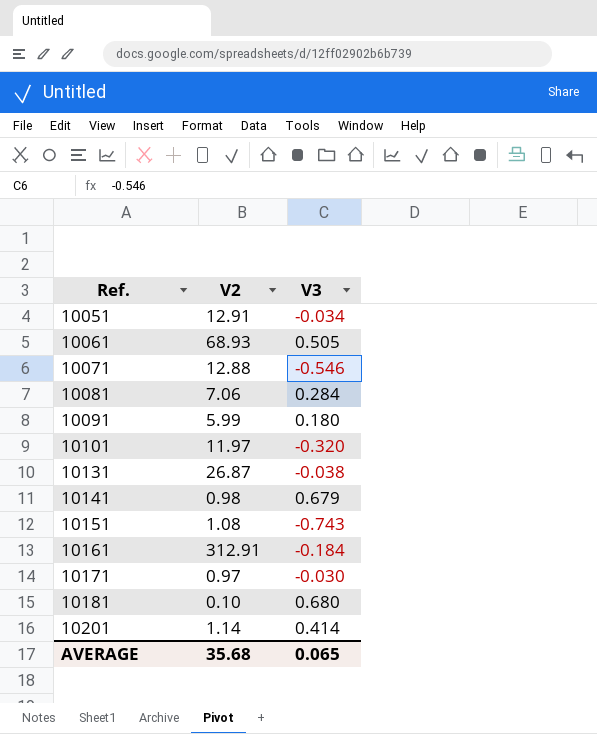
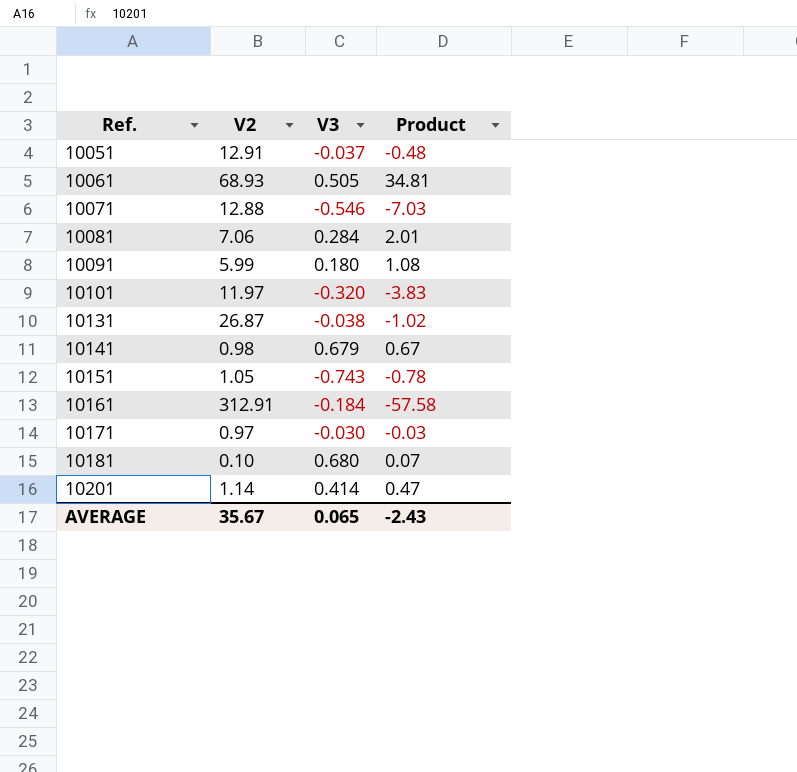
column Product | formula: none -> [V2] * [V3]
10051 | V3: -0.034 -> -0.037
10151 | V2: 1.08 -> 1.05
AVERAGE | V2: 35.68 -> 35.67

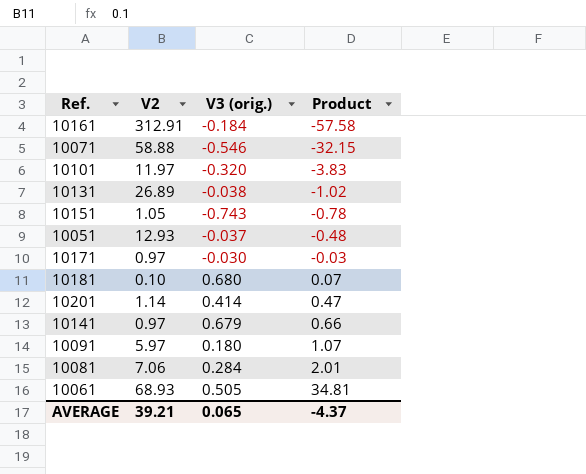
row order: Ref. ascending -> Product ascending
column name: V3 -> V3 (orig.)
10071 | V2: 12.88 -> 58.88
10071 | Product: -7.03 -> -32.15
10131 | V2: 26.87 -> 26.89
10051 | V2: 12.91 -> 12.93
10141 | V2: 0.98 -> 0.97
10141 | Product: 0.67 -> 0.66
10091 | V2: 5.99 -> 5.97
10091 | Product: 1.08 -> 1.07
AVERAGE | V2: 35.67 -> 39.21
AVERAGE | Product: -2.43 -> -4.37

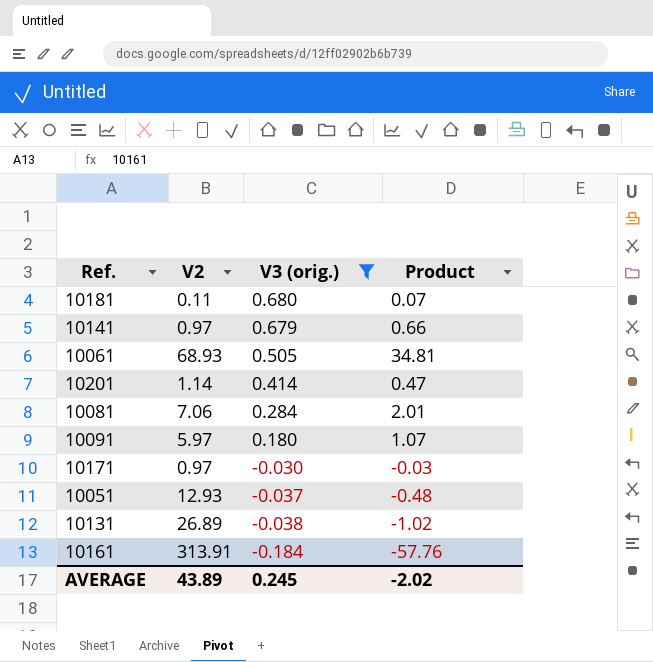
filter: none -> V3 (orig.) >= -0.184
row order: Product ascending -> V3 (orig.) descending
10181 | V2: 0.10 -> 0.11
10161 | V2: 312.91 -> 313.91
10161 | Product: -57.58 -> -57.76
AVERAGE | V2: 39.21 -> 43.89
AVERAGE | V3 (orig.): 0.065 -> 0.245
AVERAGE | Product: -4.37 -> -2.02

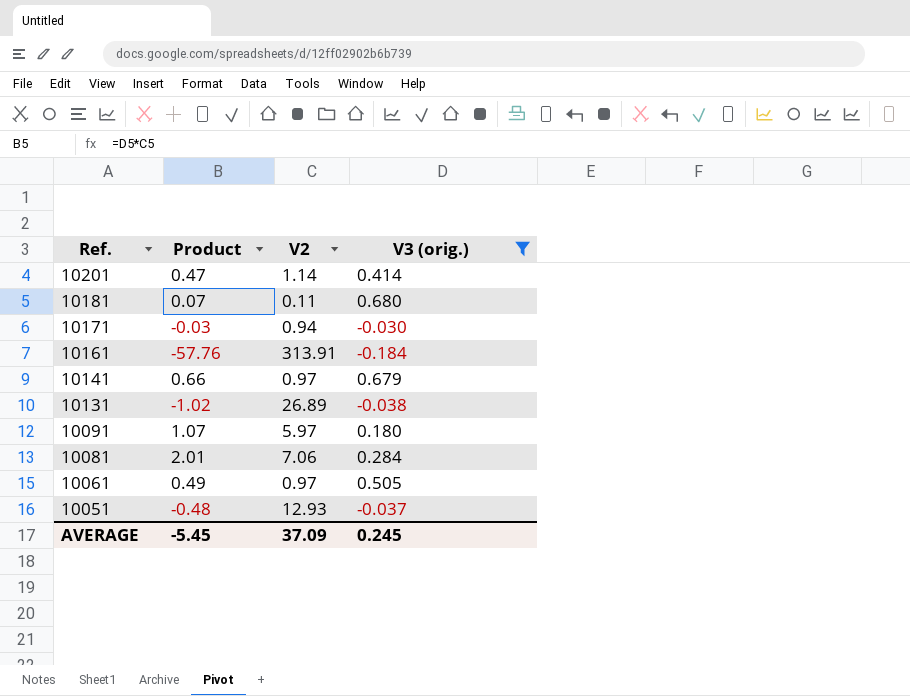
row order: V3 (orig.) descending -> Ref. descending
column Product | position: 4 -> 2
10171 | V2: 0.97 -> 0.94
10061 | Product: 34.81 -> 0.49
10061 | V2: 68.93 -> 0.97
AVERAGE | Product: -2.02 -> -5.45
AVERAGE | V2: 43.89 -> 37.09

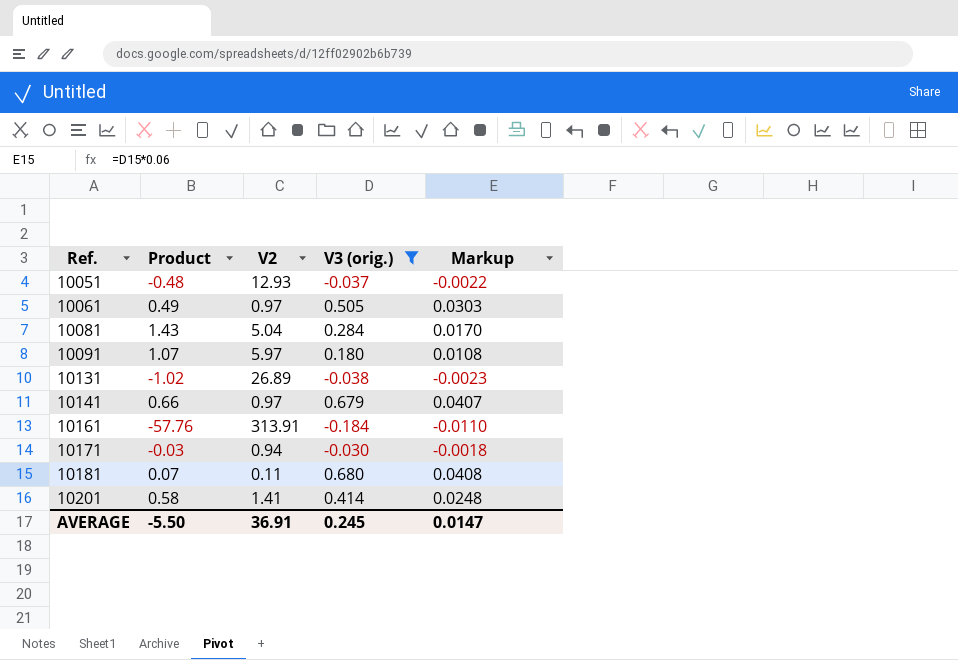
row order: Ref. descending -> Ref. ascending
column Markup | formula: none -> [V3 (orig.)] * 0.06
10081 | Product: 2.01 -> 1.43
10081 | V2: 7.06 -> 5.04
10201 | Product: 0.47 -> 0.58
10201 | V2: 1.14 -> 1.41
AVERAGE | Product: -5.45 -> -5.50
AVERAGE | V2: 37.09 -> 36.91

